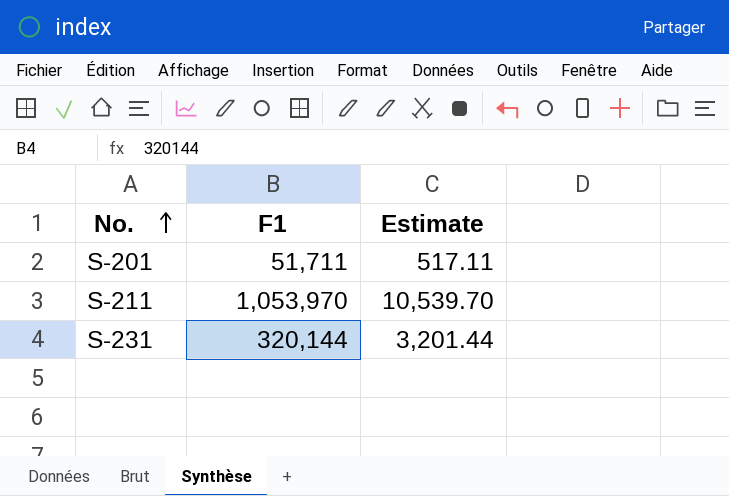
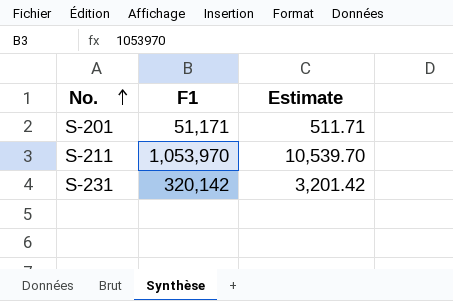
S-201 | F1: 51,711 -> 51,171
S-201 | Estimate: 517.11 -> 511.71
S-231 | F1: 320,144 -> 320,142
S-231 | Estimate: 3,201.44 -> 3,201.42

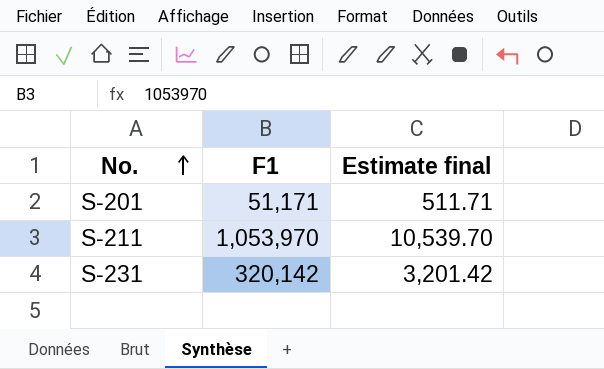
column name: Estimate -> Estimate final

